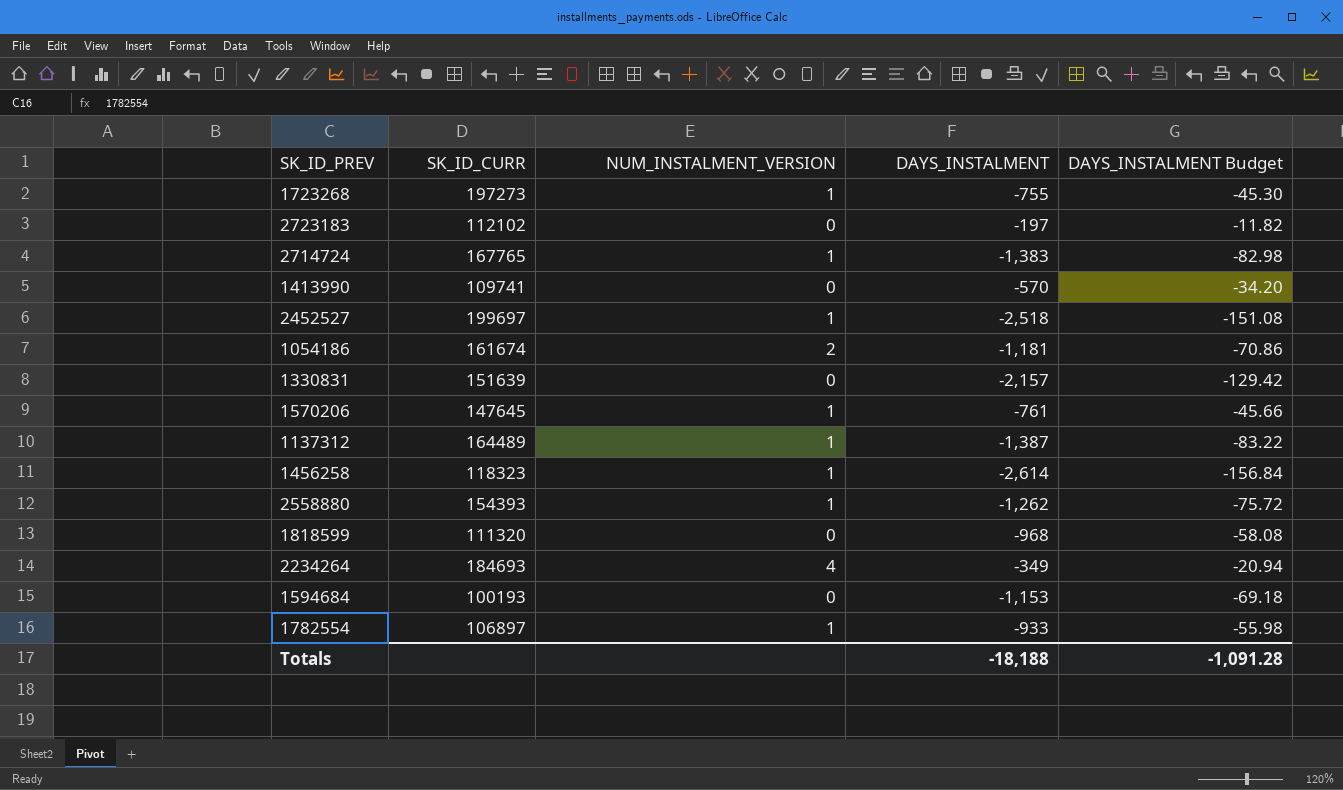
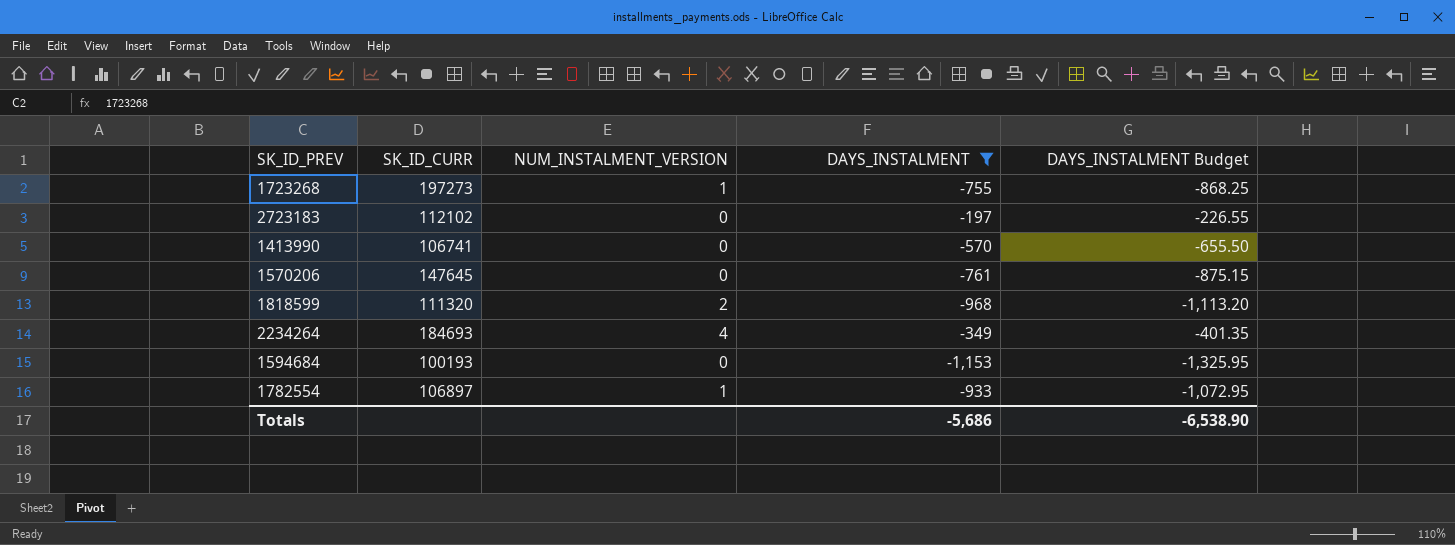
filter: none -> DAYS_INSTALMENT >= -1,153
column DAYS_INSTALMENT Budget | formula: [DAYS_INSTALMENT] * 0.06 -> [DAYS_INSTALMENT] * 1.15
1413990 | SK_ID_CURR: 109741 -> 106741
1570206 | NUM_INSTALMENT_VERSION: 1 -> 0
1818599 | NUM_INSTALMENT_VERSION: 0 -> 2
Totals | DAYS_INSTALMENT: -18,188 -> -5,686
Totals | DAYS_INSTALMENT Budget: -1,091.28 -> -6,538.90

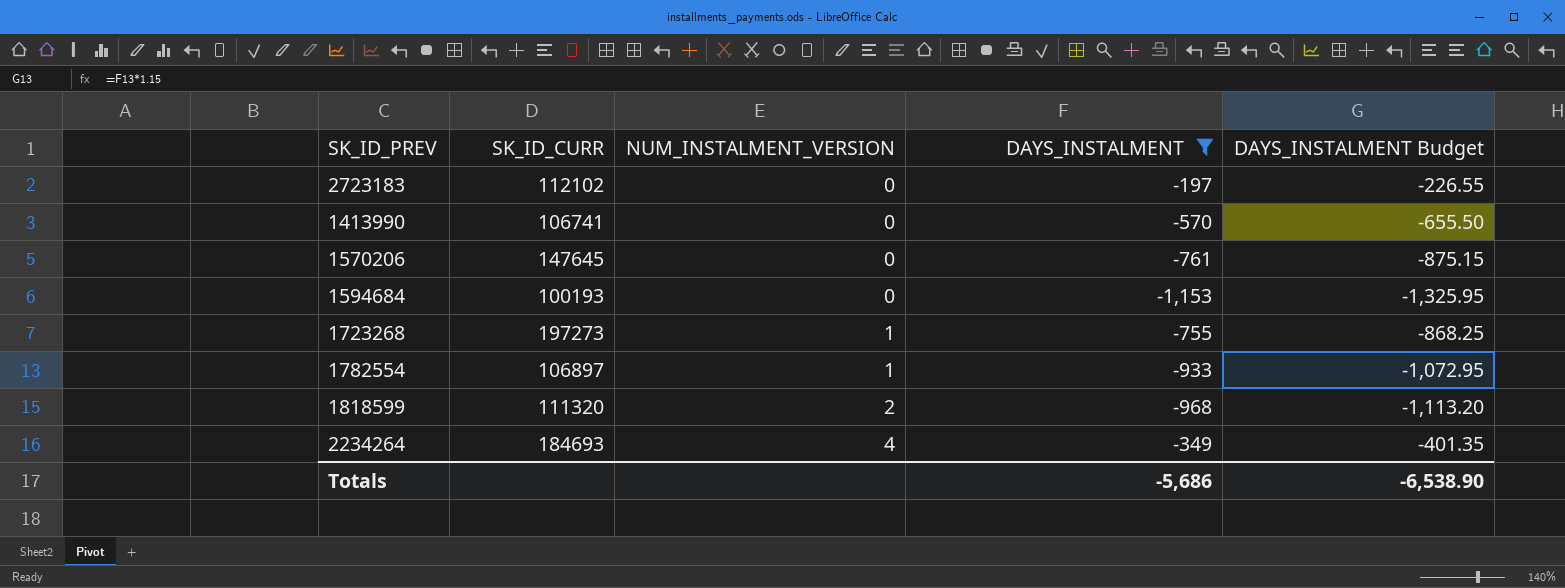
row order: none -> NUM_INSTALMENT_VERSION ascending

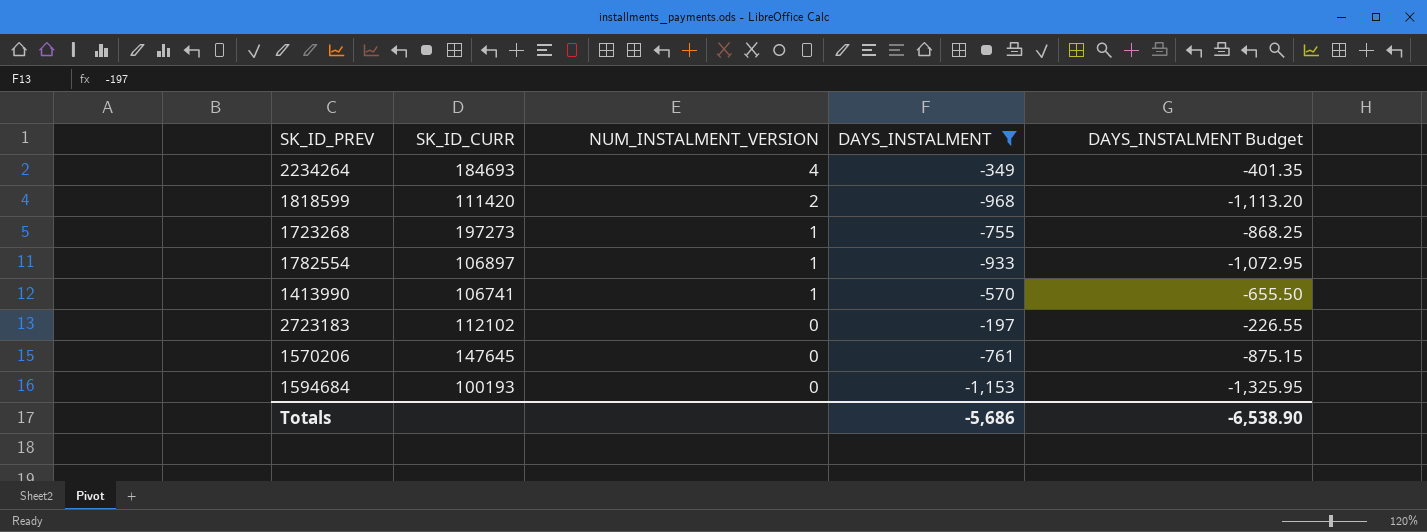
row order: NUM_INSTALMENT_VERSION ascending -> NUM_INSTALMENT_VERSION descending
1818599 | SK_ID_CURR: 111320 -> 111420
1413990 | NUM_INSTALMENT_VERSION: 0 -> 1

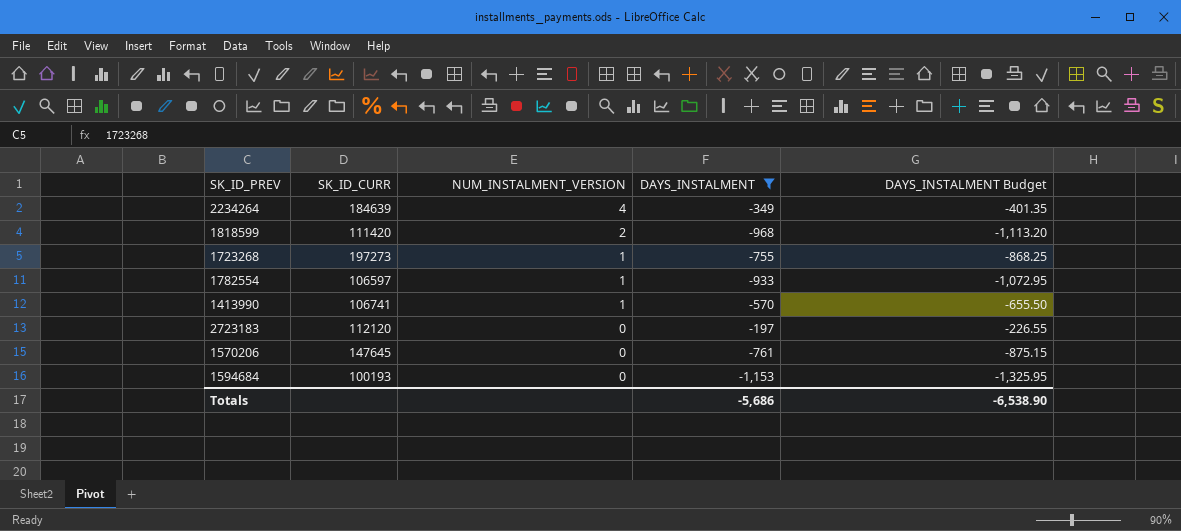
2234264 | SK_ID_CURR: 184693 -> 184639
1782554 | SK_ID_CURR: 106897 -> 106597
2723183 | SK_ID_CURR: 112102 -> 112120

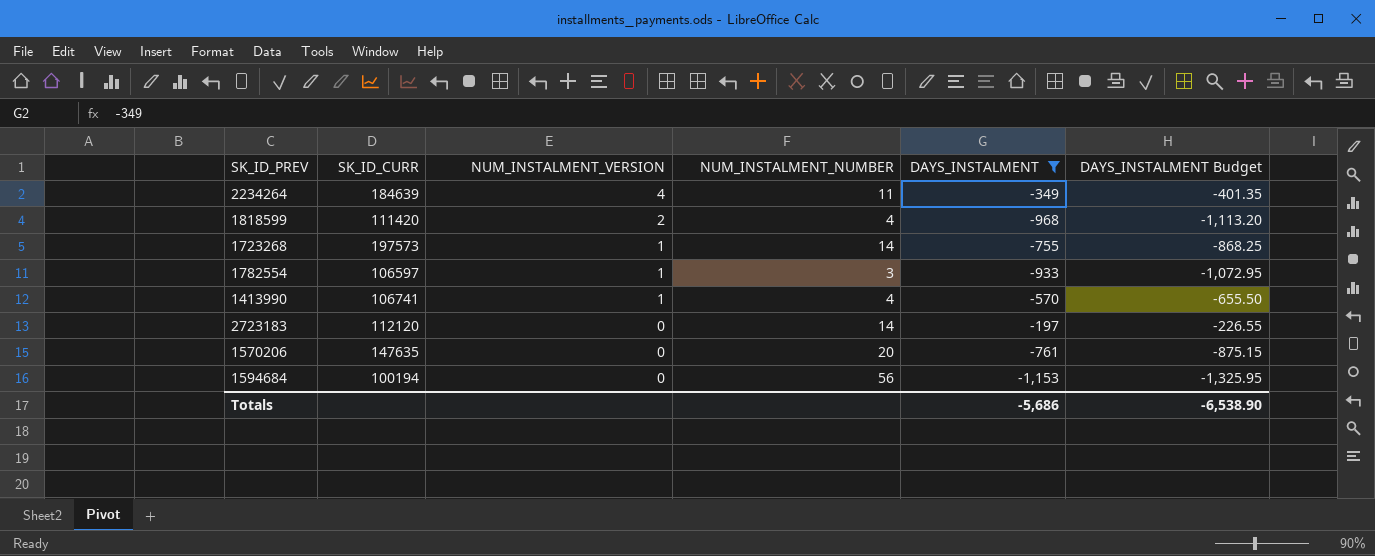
column NUM_INSTALMENT_NUMBER | position: none -> 4
1723268 | SK_ID_CURR: 197273 -> 197573
1570206 | SK_ID_CURR: 147645 -> 147635
1594684 | SK_ID_CURR: 100193 -> 100194

